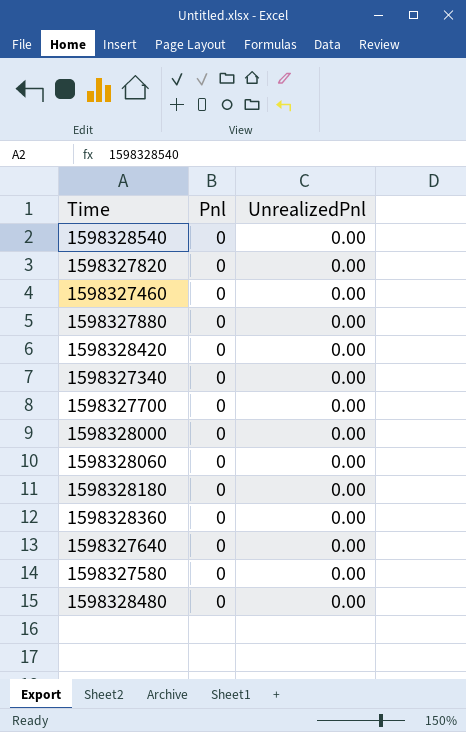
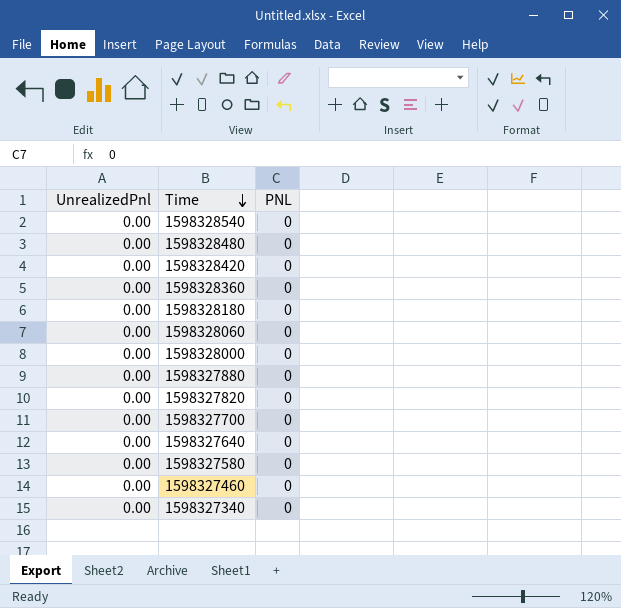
row order: none -> Time descending
column UnrealizedPnl | position: 3 -> 1
column name: Pnl -> PNL

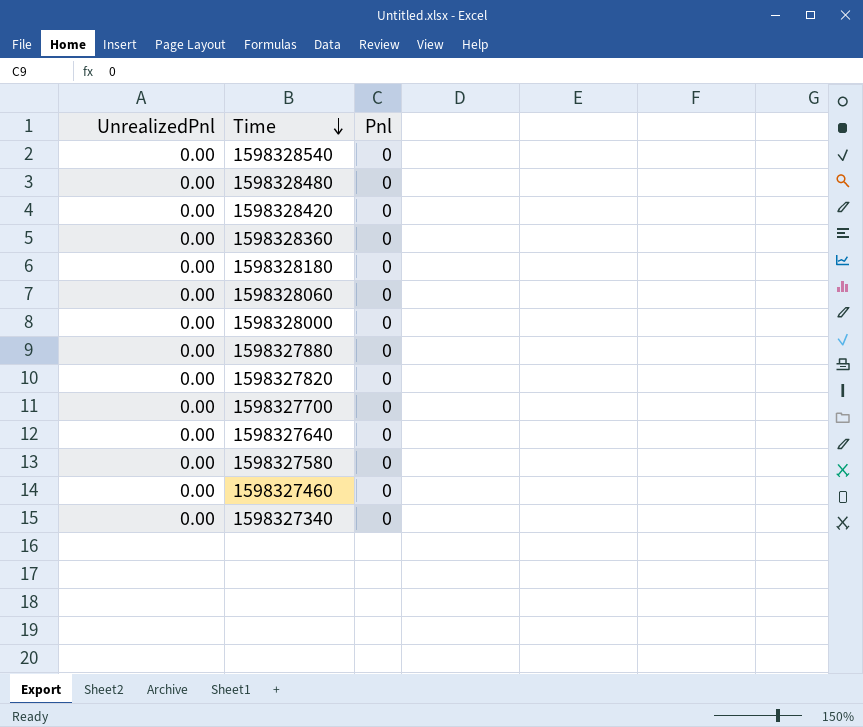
column name: PNL -> Pnl

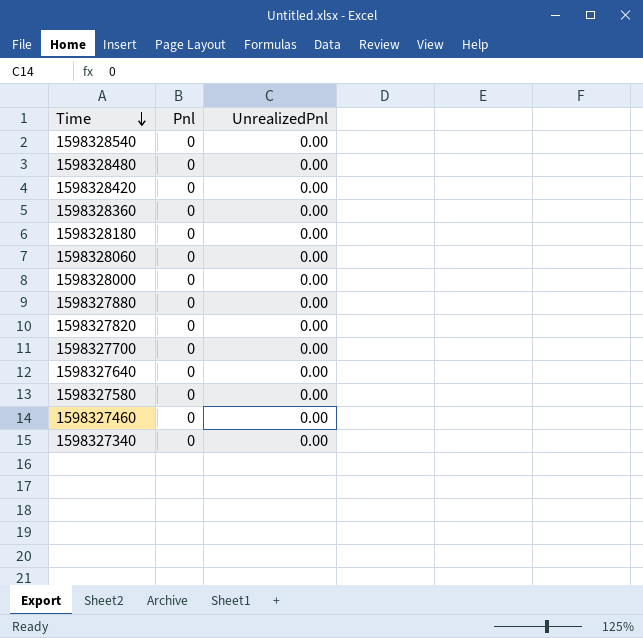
column UnrealizedPnl | position: 1 -> 3

